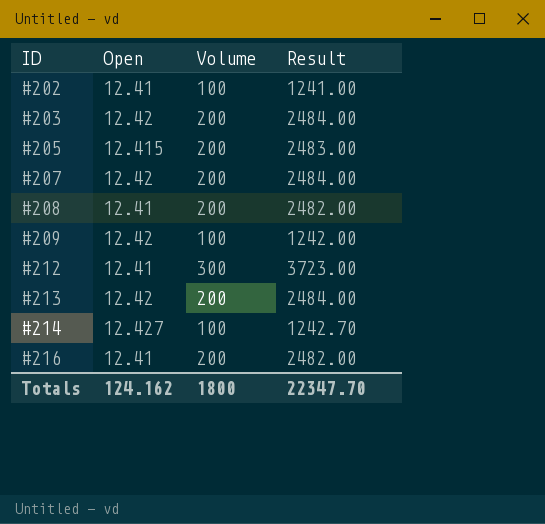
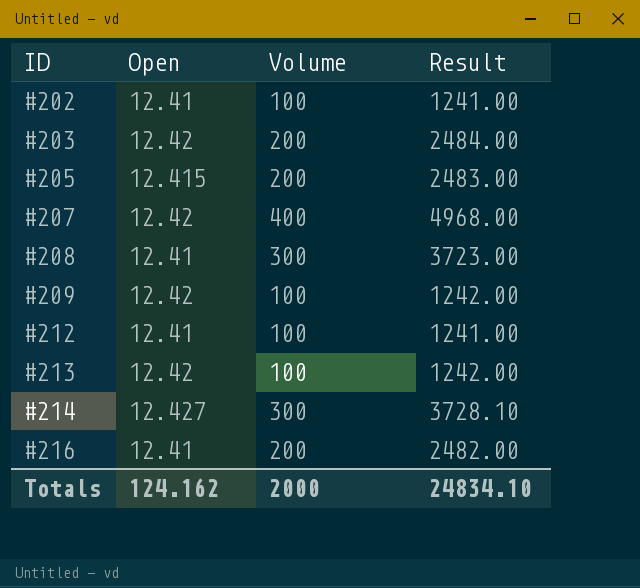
#207 | Volume: 200 -> 400
#207 | Result: 2484.00 -> 4968.00
#208 | Volume: 200 -> 300
#208 | Result: 2482.00 -> 3723.00
#212 | Volume: 300 -> 100
#212 | Result: 3723.00 -> 1241.00
#213 | Volume: 200 -> 100
#213 | Result: 2484.00 -> 1242.00
#214 | Volume: 100 -> 300
#214 | Result: 1242.70 -> 3728.10
Totals | Volume: 1800 -> 2000
Totals | Result: 22347.70 -> 24834.10

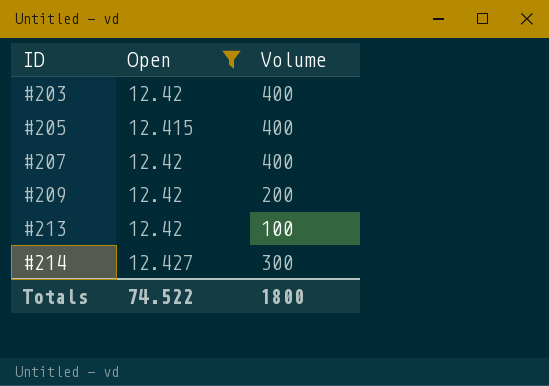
filter: none -> Open != 12.41
column Result | formula: [Open] * [Volume] -> none
#203 | Volume: 200 -> 400
#205 | Volume: 200 -> 400
#209 | Volume: 100 -> 200
Totals | Open: 124.162 -> 74.522
Totals | Volume: 2000 -> 1800

